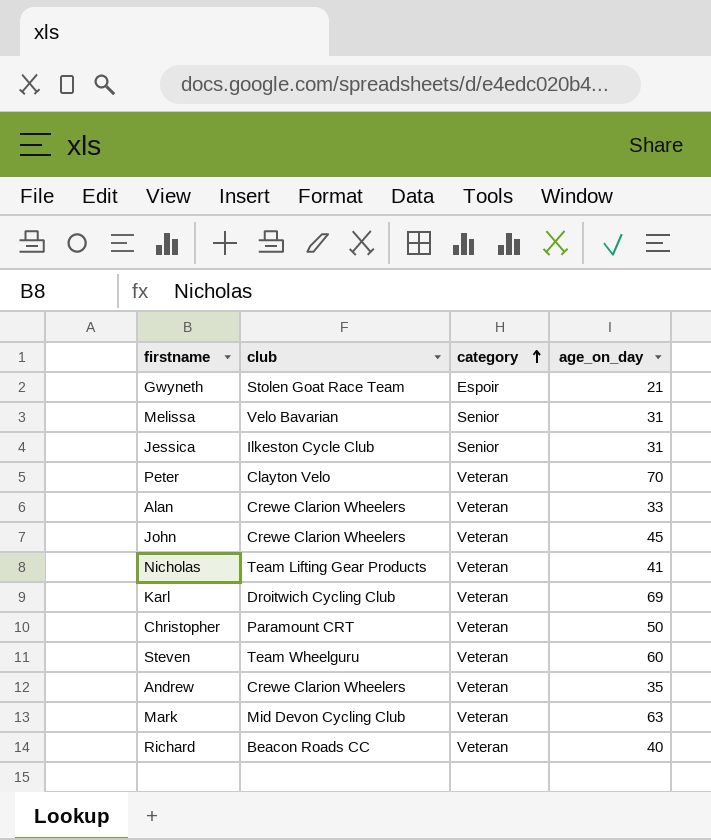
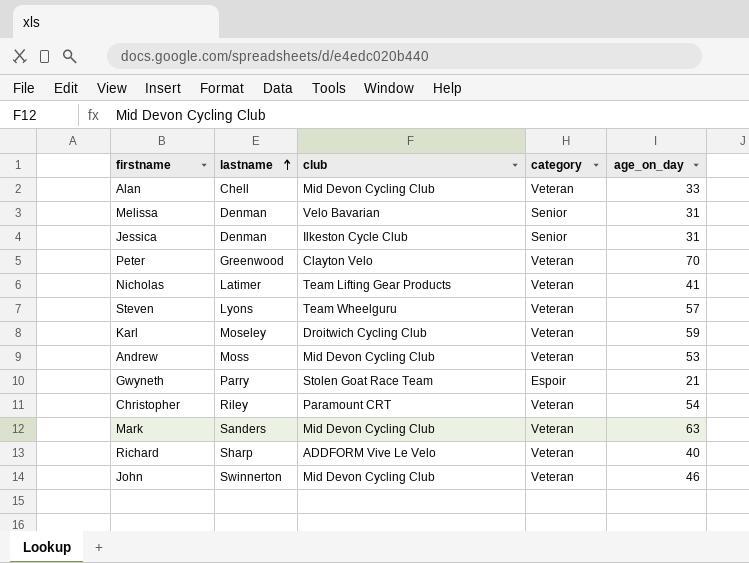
row order: category ascending -> lastname ascending
column lastname | position: none -> 2
Alan | club: Crewe Clarion Wheelers -> Mid Devon Cycling Club
Steven | age_on_day: 60 -> 57
Karl | age_on_day: 69 -> 59
Andrew | club: Crewe Clarion Wheelers -> Mid Devon Cycling Club
Andrew | age_on_day: 35 -> 53
Christopher | age_on_day: 50 -> 54
Richard | club: Beacon Roads CC -> ADDFORM Vive Le Velo
John | club: Crewe Clarion Wheelers -> Mid Devon Cycling Club
John | age_on_day: 45 -> 46

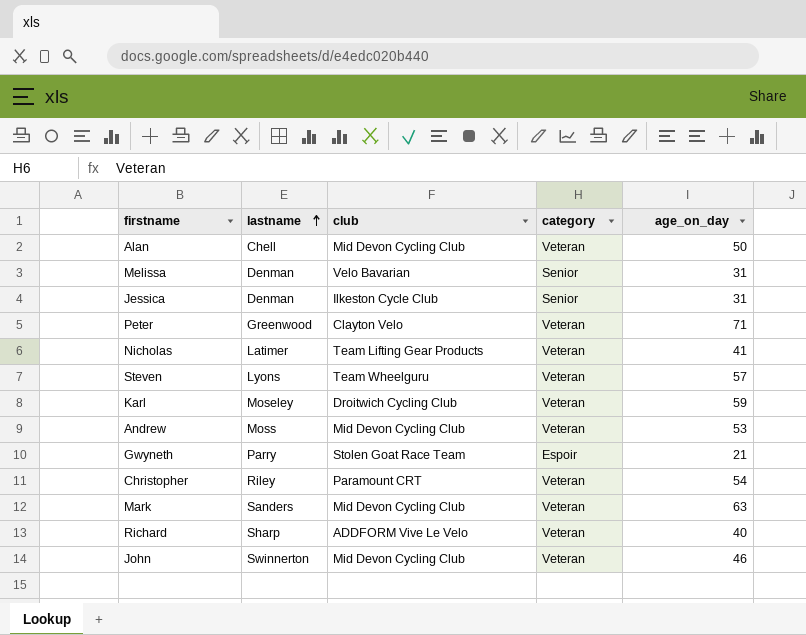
Alan | age_on_day: 33 -> 50
Peter | age_on_day: 70 -> 71

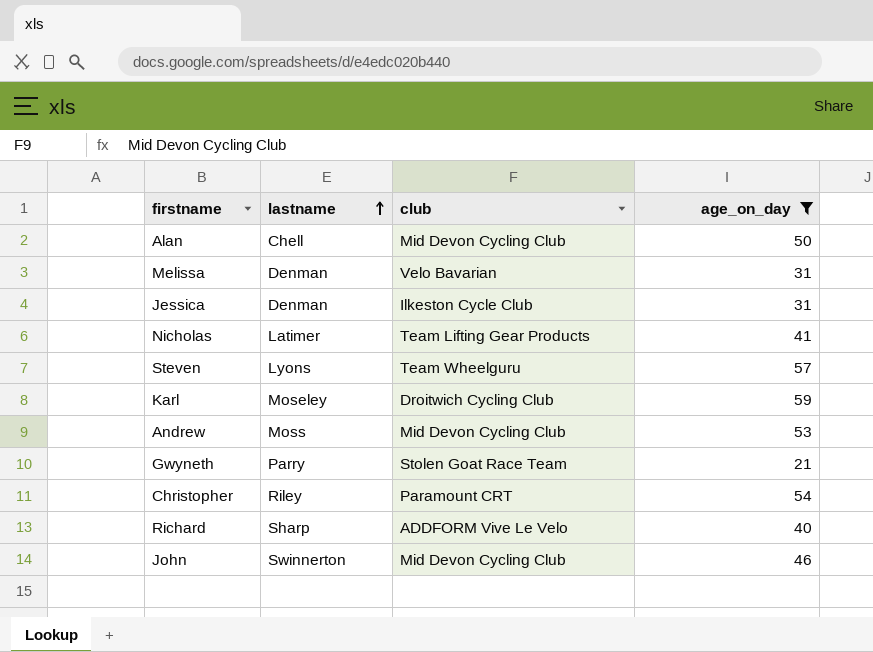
filter: none -> age_on_day <= 59
column category | position: 4 -> none

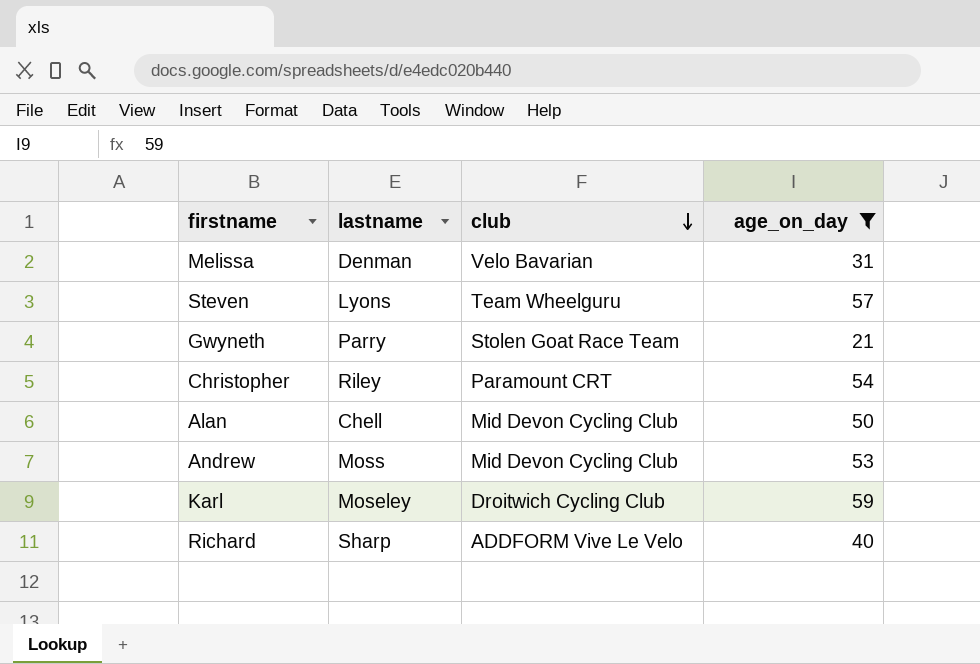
row order: lastname ascending -> club descending
row Jessica: Denman | Ilkeston Cycle Club | 31 -> none
row Nicholas: Latimer | Team Lifting Gear Products | 41 -> none
row John: Swinnerton | Mid Devon Cycling Club | 46 -> none

